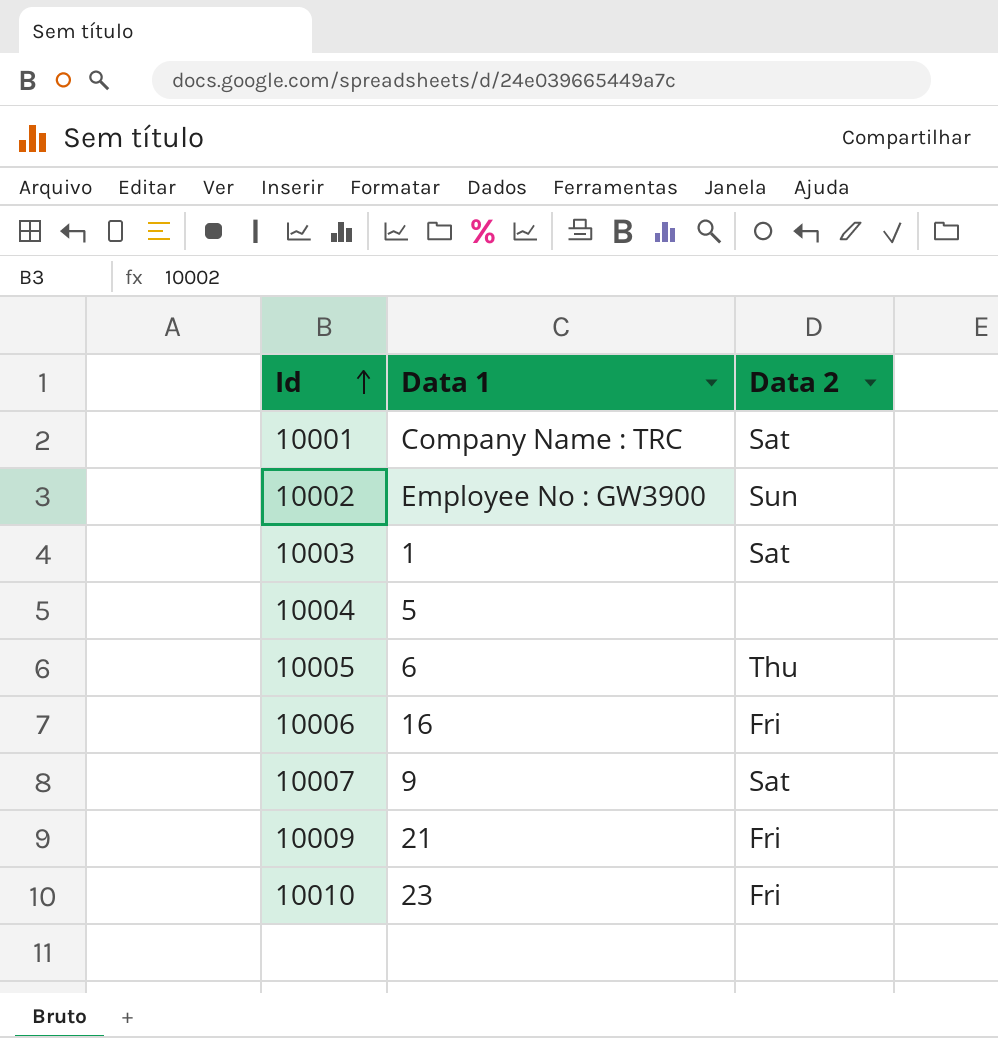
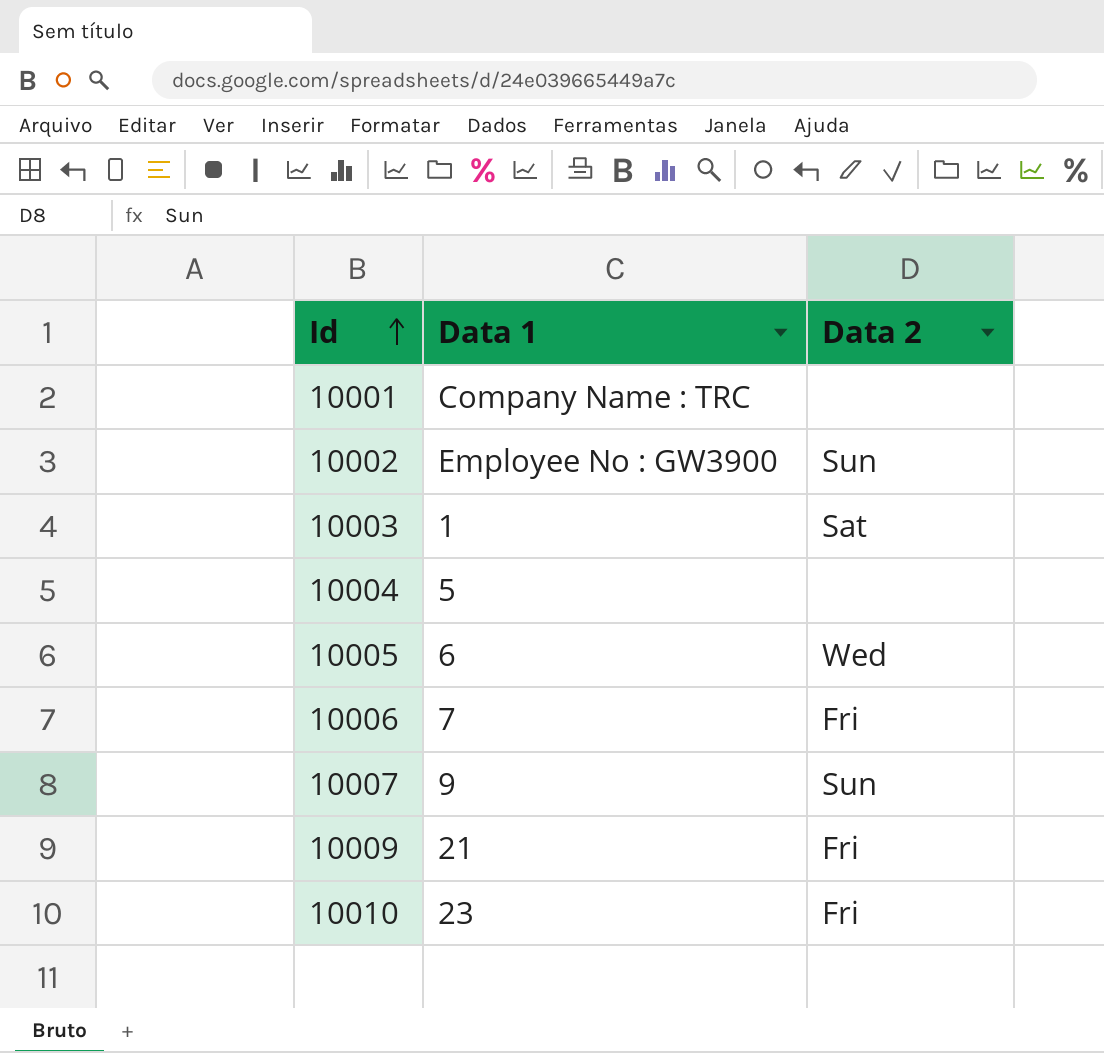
10001 | Data 2: Sat -> none
10005 | Data 2: Thu -> Wed
10006 | Data 1: 16 -> 7
10007 | Data 2: Sat -> Sun

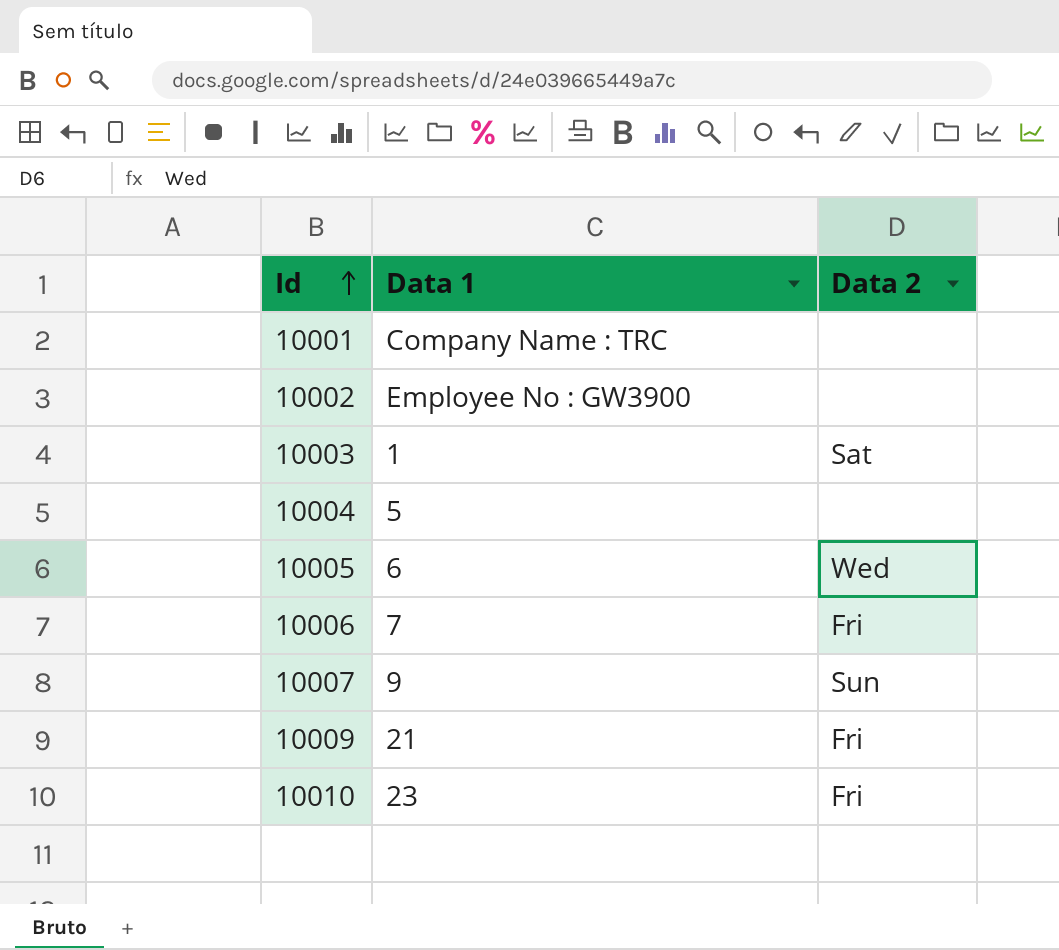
10002 | Data 2: Sun -> none

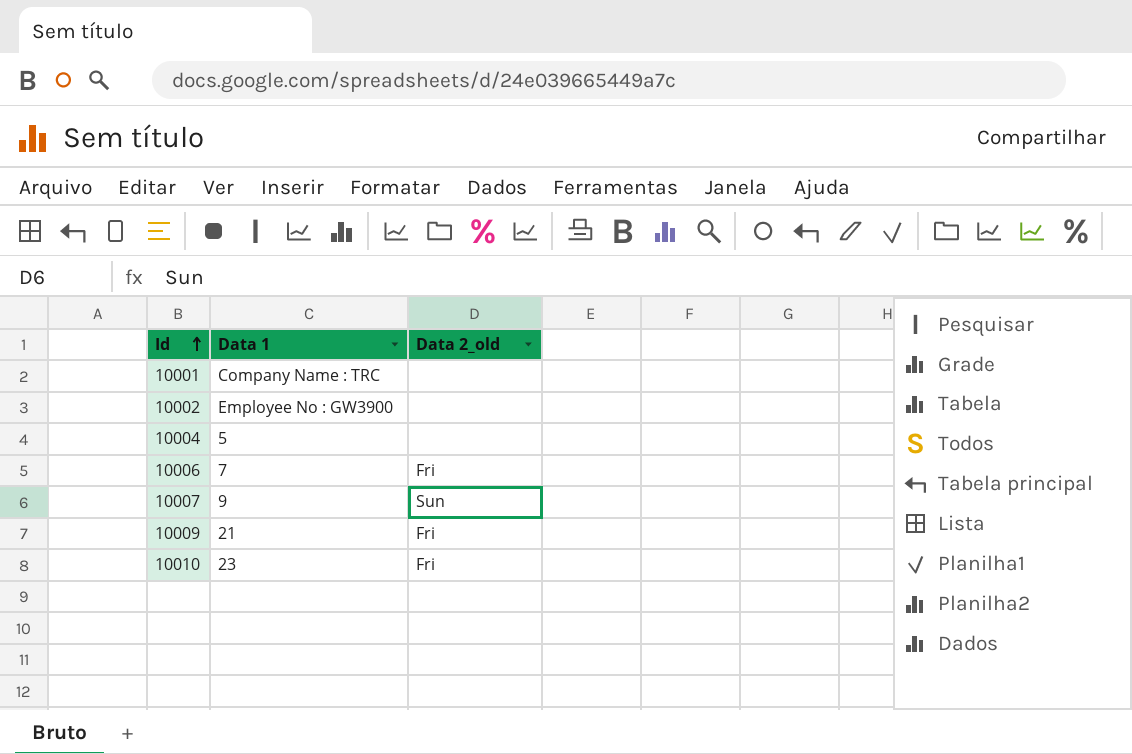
column name: Data 2 -> Data 2_old
row 10003: 1 | Sat -> none
row 10005: 6 | Wed -> none

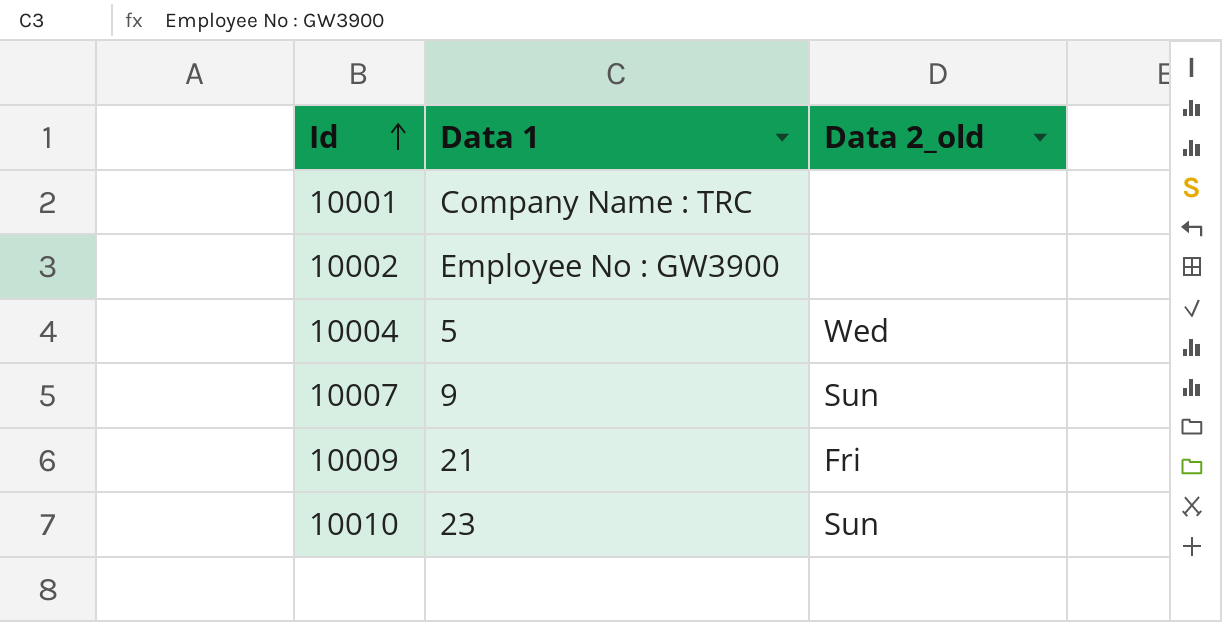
row 10006: 7 | Fri -> none
10004 | Data 2_old: none -> Wed
10010 | Data 2_old: Fri -> Sun

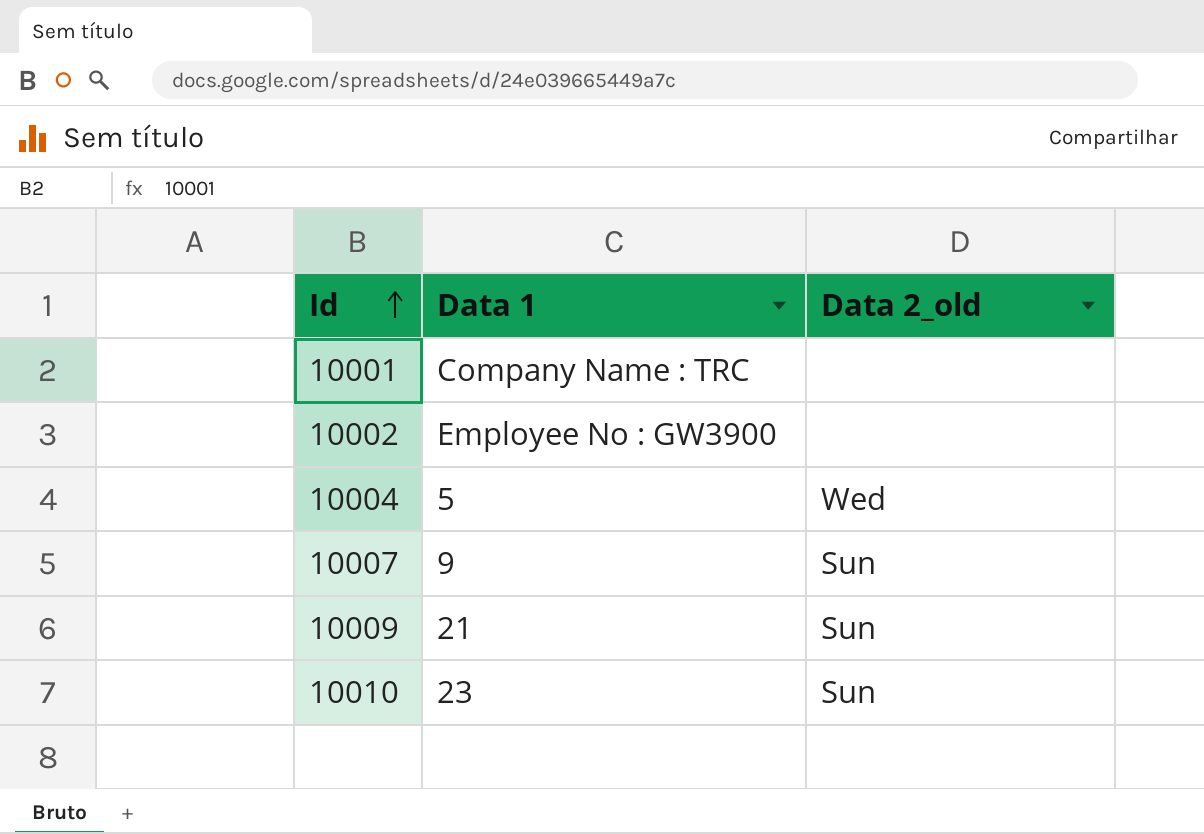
10009 | Data 2_old: Fri -> Sun

